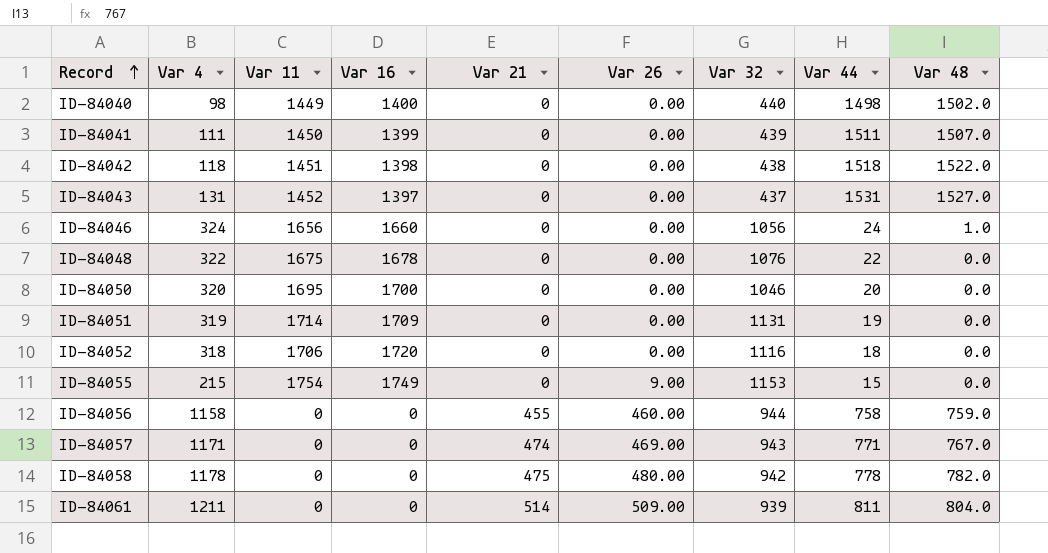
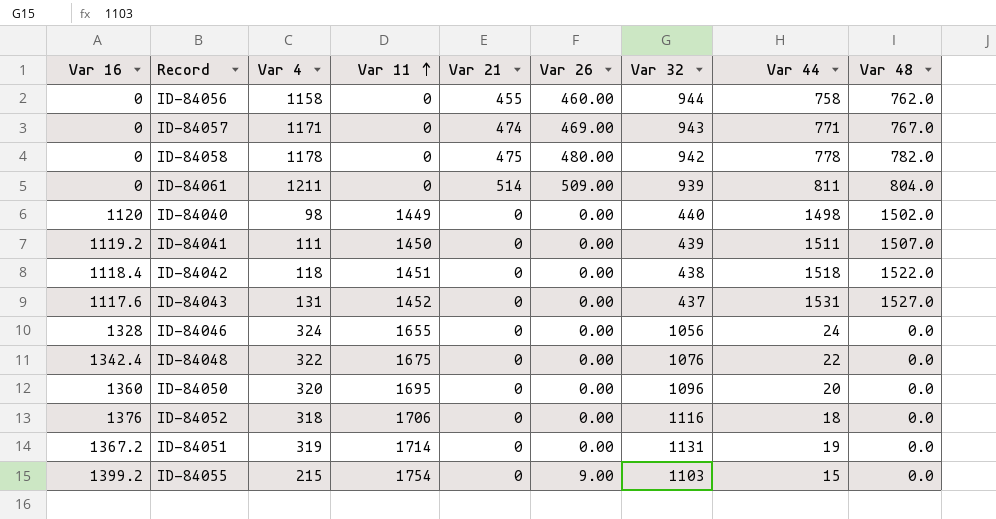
row order: Record ascending -> Var 11 ascending
column Var 16 | position: 4 -> 1
ID-84056 | Var 48: 759.0 -> 762.0
ID-84040 | Var 16: 1400 -> 1120
ID-84041 | Var 16: 1399 -> 1119.2
ID-84042 | Var 16: 1398 -> 1118.4
ID-84043 | Var 16: 1397 -> 1117.6
ID-84046 | Var 16: 1660 -> 1328
ID-84046 | Var 11: 1656 -> 1655
ID-84046 | Var 48: 1.0 -> 0.0
ID-84048 | Var 16: 1678 -> 1342.4
ID-84050 | Var 16: 1700 -> 1360
ID-84050 | Var 32: 1046 -> 1096
ID-84052 | Var 16: 1720 -> 1376
ID-84051 | Var 16: 1709 -> 1367.2
ID-84055 | Var 16: 1749 -> 1399.2
ID-84055 | Var 32: 1153 -> 1103

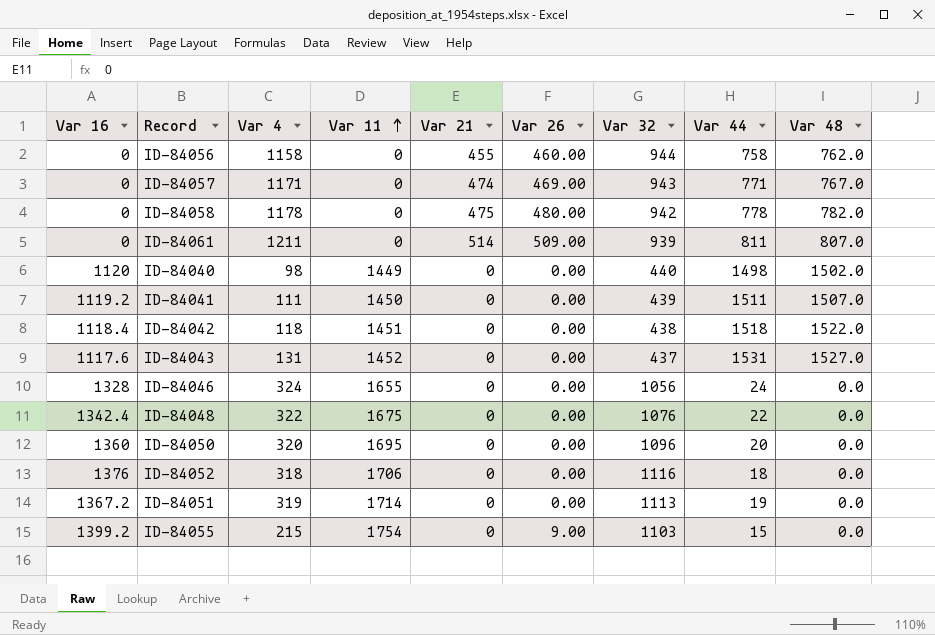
ID-84061 | Var 48: 804.0 -> 807.0
ID-84051 | Var 32: 1131 -> 1113

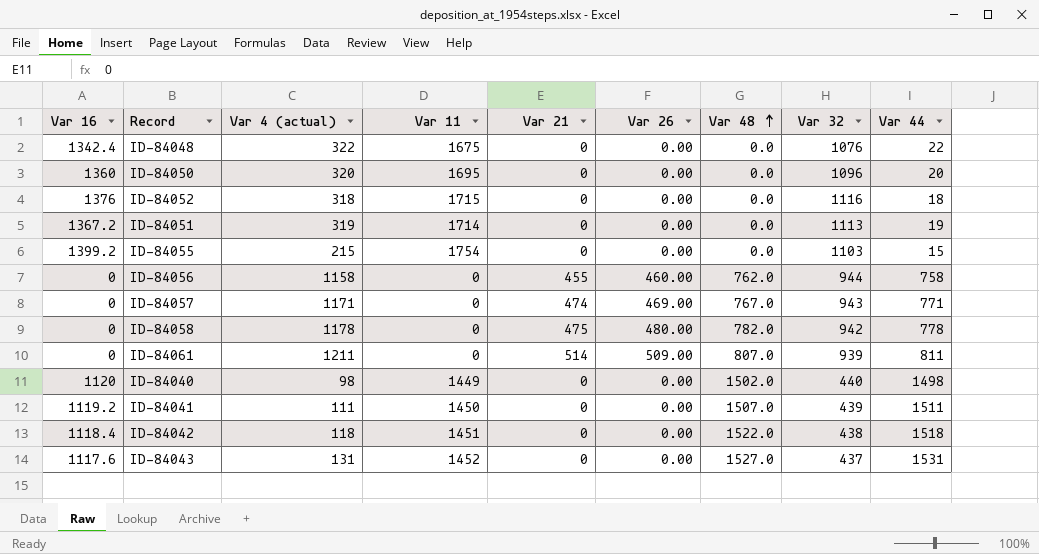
row order: Var 11 ascending -> Var 48 ascending
column name: Var 4 -> Var 4 (actual)
column Var 48 | position: 9 -> 7
row ID-84046: 1328 | 324 | 1655 | 0 | 0.00 | 1056 | 24 | 0.0 -> none
ID-84052 | Var 11: 1706 -> 1715
ID-84055 | Var 26: 9.00 -> 0.00

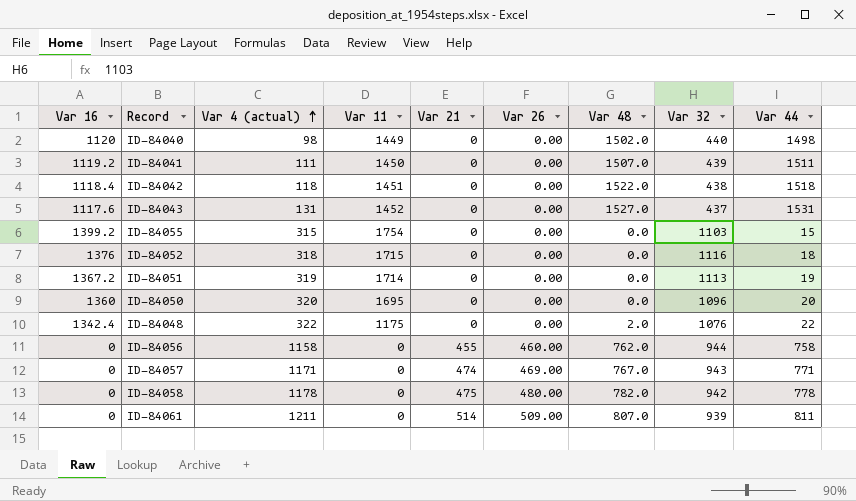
row order: Var 48 ascending -> Var 4 (actual) ascending
ID-84055 | Var 4 (actual): 215 -> 315
ID-84048 | Var 11: 1675 -> 1175
ID-84048 | Var 48: 0.0 -> 2.0

